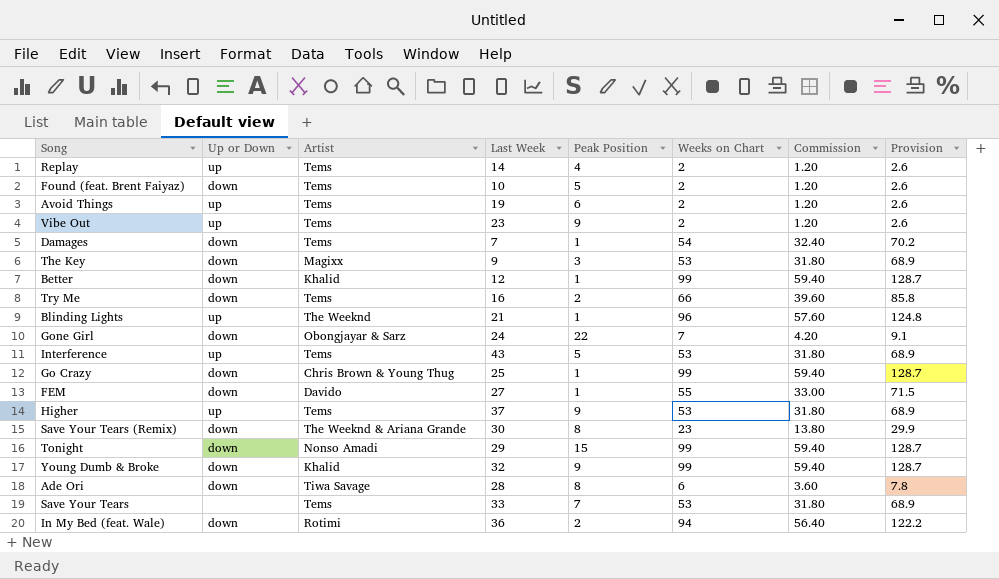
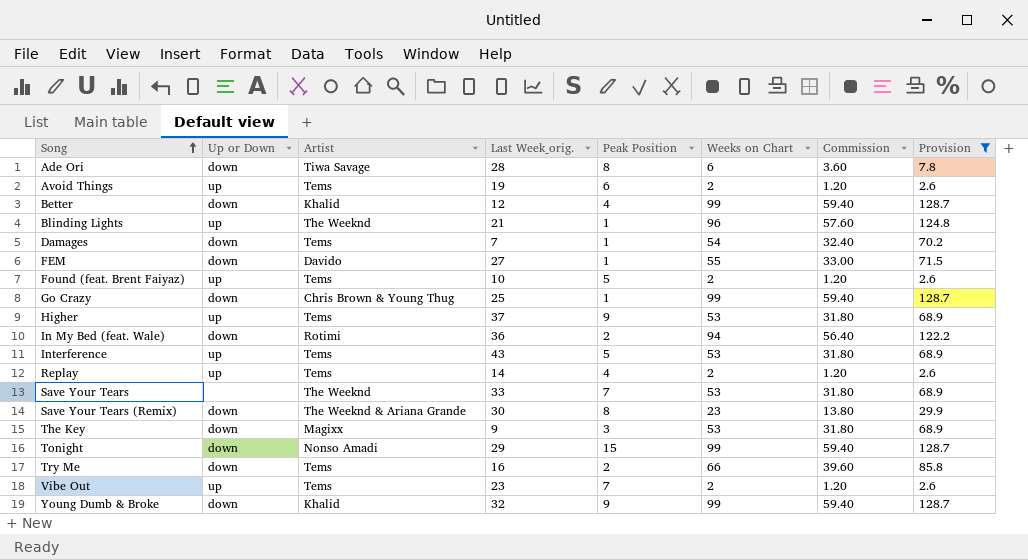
filter: none -> Provision != 9.1
row order: none -> Song ascending
column name: Last Week -> Last Week_orig.
Better | Peak Position: 1 -> 4
Found (feat. Brent Faiyaz) | Up or Down: down -> up
Save Your Tears | Artist: Tems -> The Weeknd
Vibe Out | Peak Position: 9 -> 7

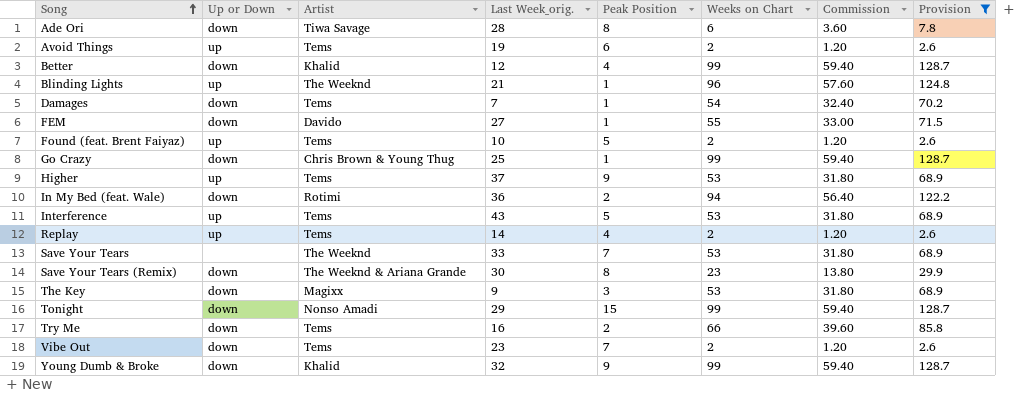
Vibe Out | Up or Down: up -> down

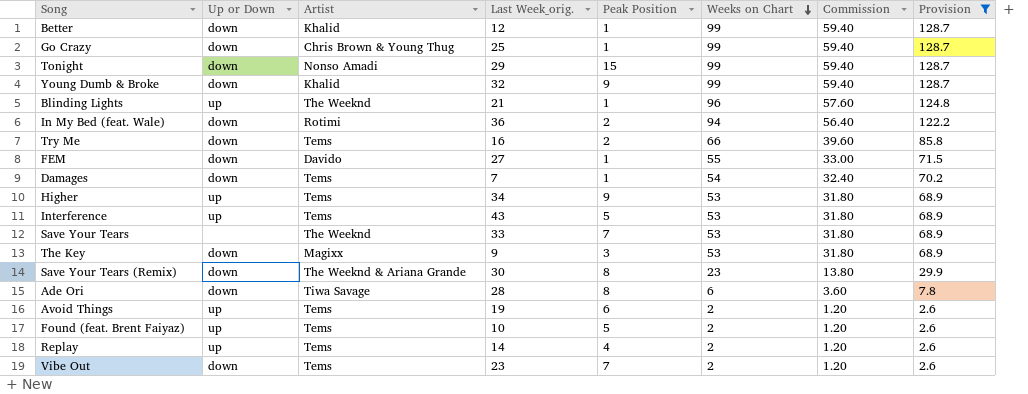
row order: Song ascending -> Weeks on Chart descending
Better | Peak Position: 4 -> 1
Higher | Last Week_orig.: 37 -> 34

